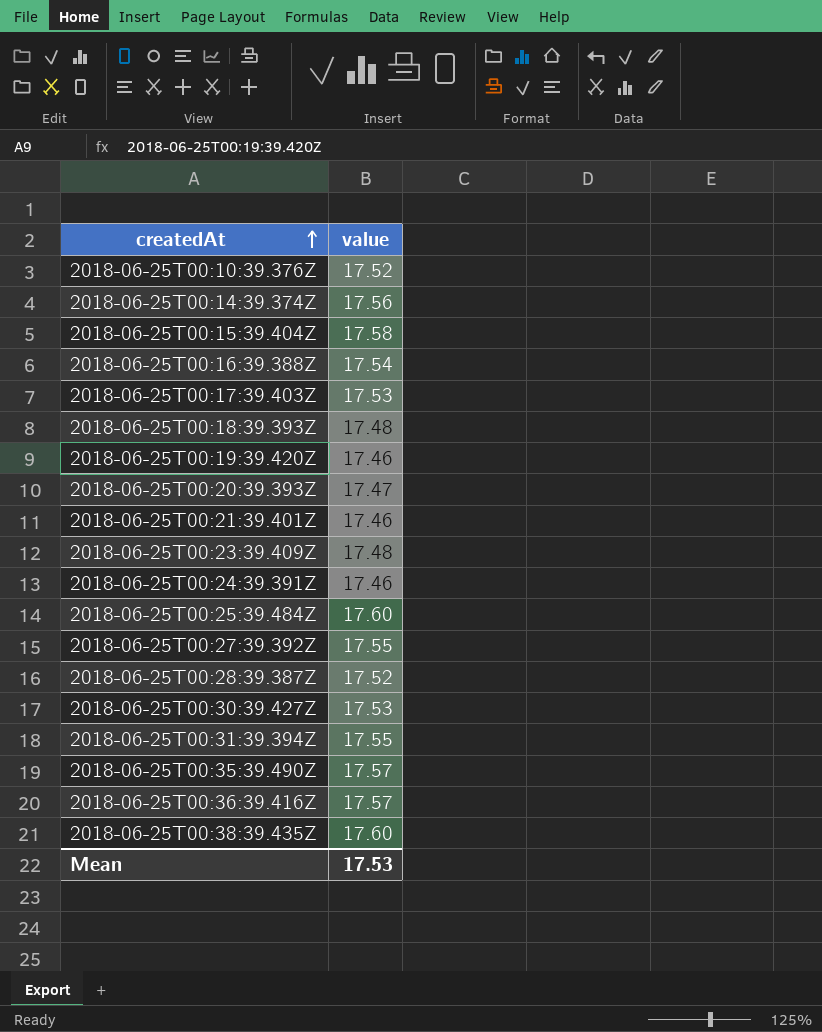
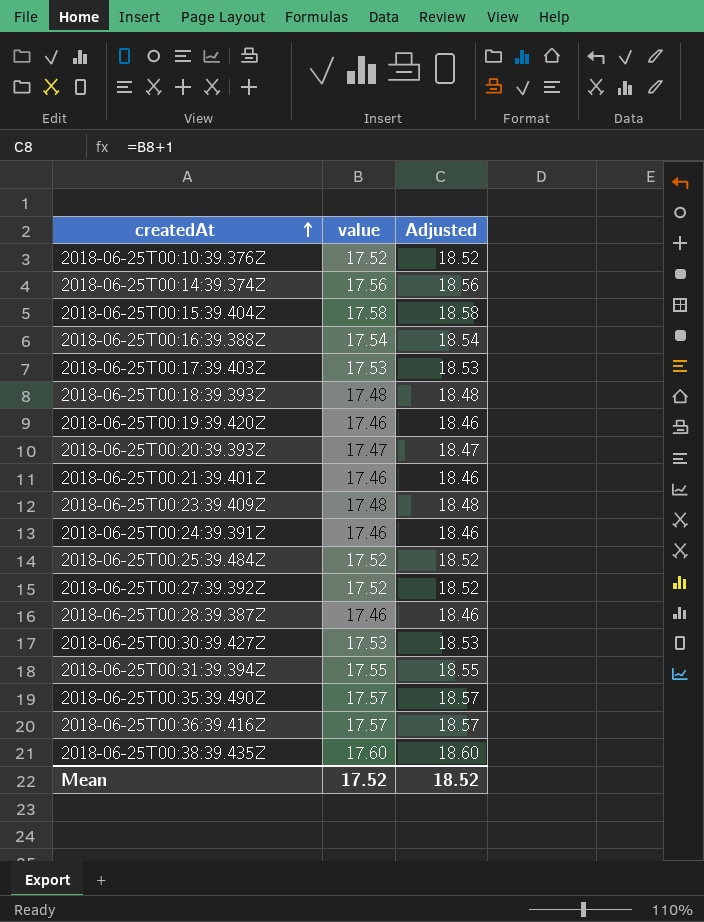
column Adjusted | formula: none -> [value] + 1
2018-06-25T00:25:39.484Z | value: 17.60 -> 17.52
2018-06-25T00:27:39.392Z | value: 17.55 -> 17.52
2018-06-25T00:28:39.387Z | value: 17.52 -> 17.46
Mean | value: 17.53 -> 17.52

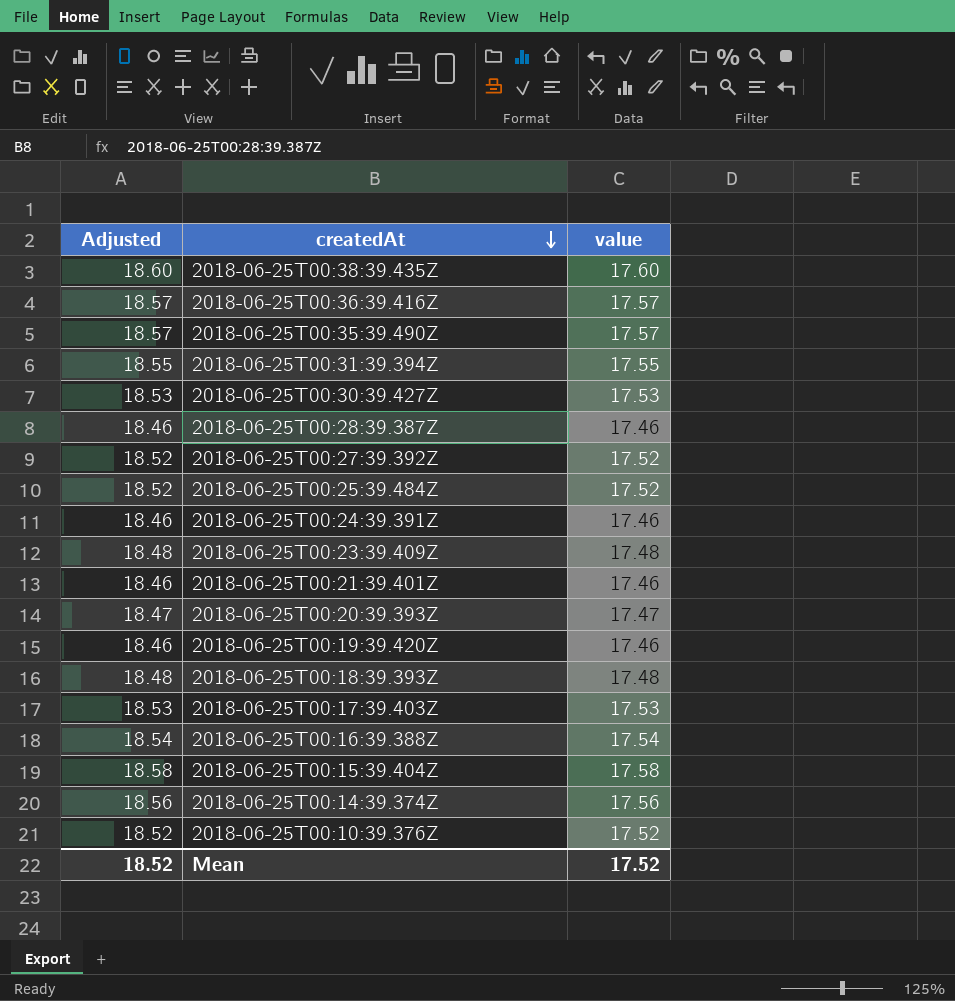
row order: createdAt ascending -> createdAt descending
column Adjusted | position: 3 -> 1

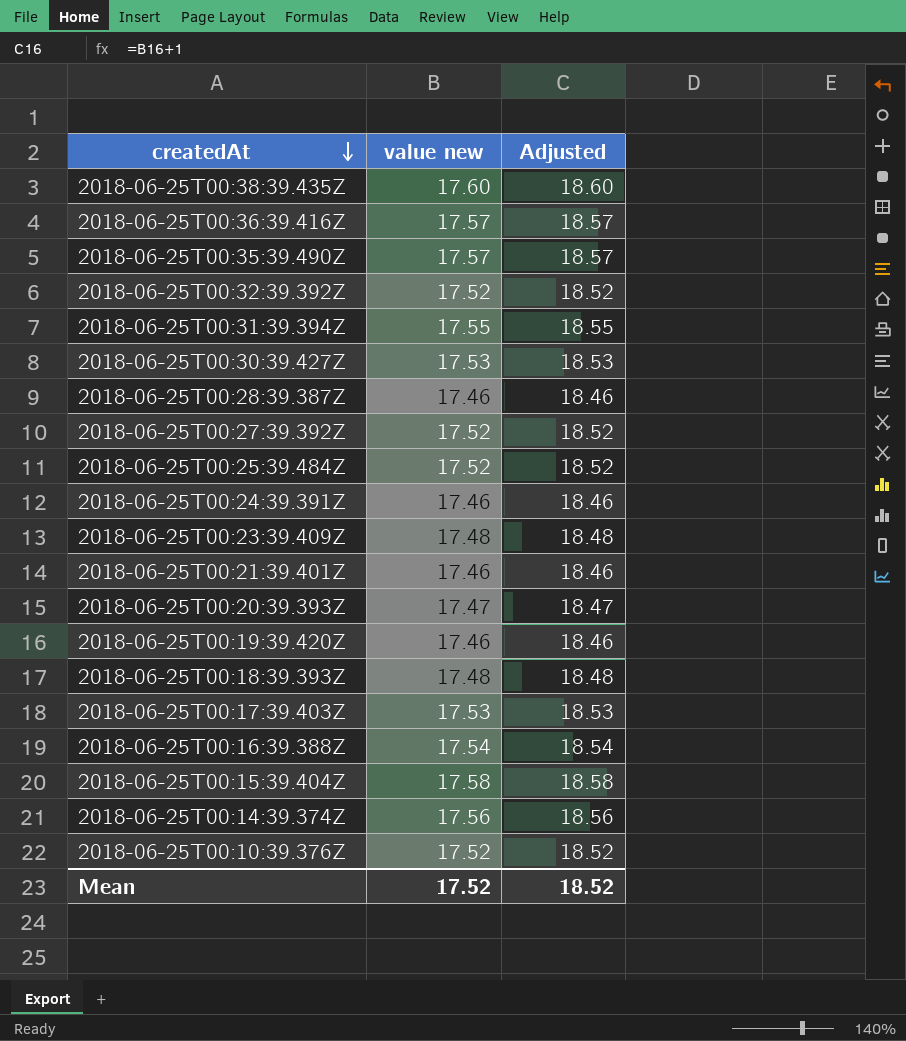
column name: value -> value new
column Adjusted | position: 1 -> 3
row 2018-06-25T00:32:39.392Z: none -> 17.52 | 18.52

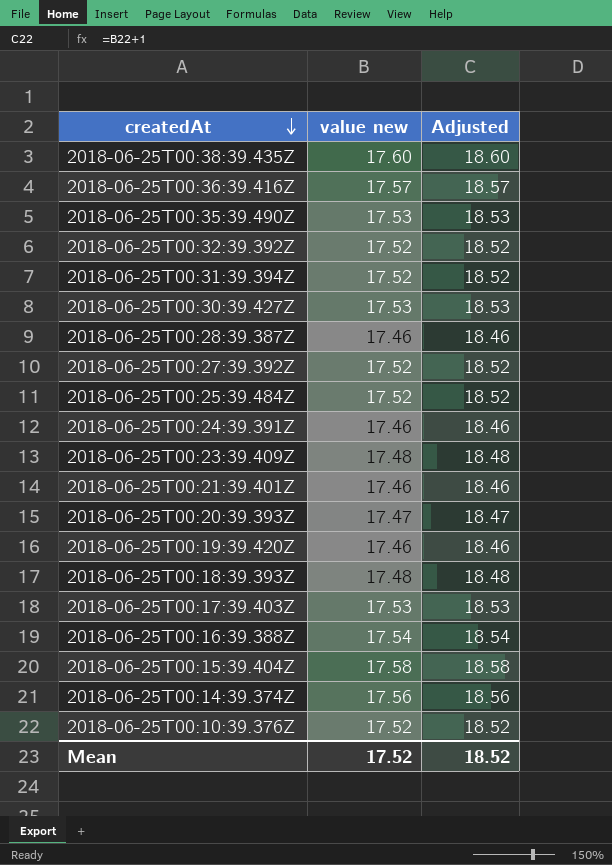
2018-06-25T00:35:39.490Z | value new: 17.57 -> 17.53
2018-06-25T00:35:39.490Z | Adjusted: 18.57 -> 18.53
2018-06-25T00:31:39.394Z | value new: 17.55 -> 17.52
2018-06-25T00:31:39.394Z | Adjusted: 18.55 -> 18.52

